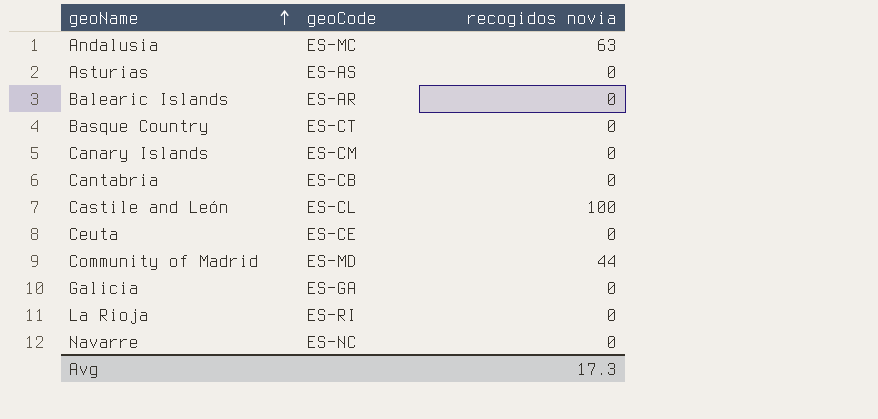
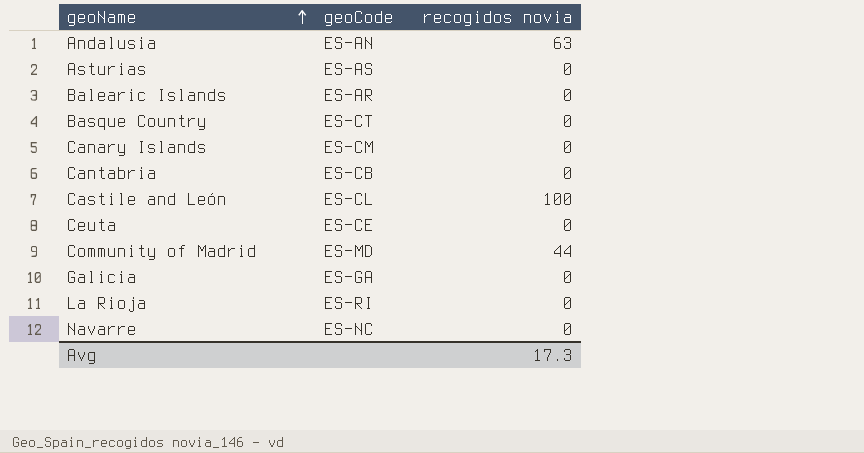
Andalusia | geoCode: ES-MC -> ES-AN

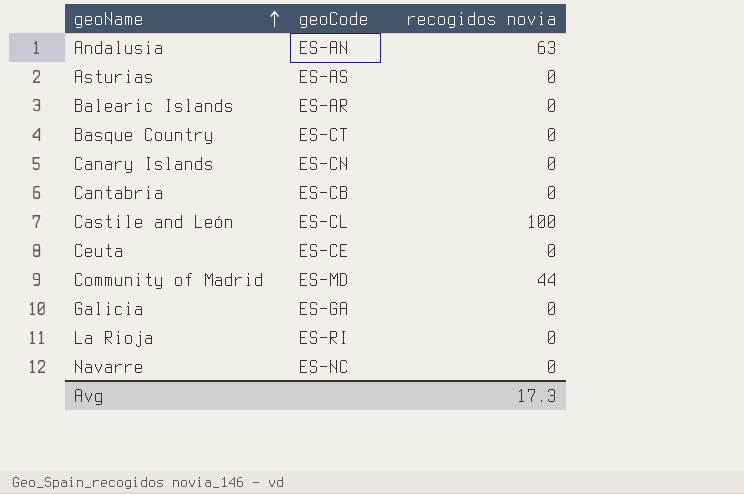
Canary Islands | geoCode: ES-CM -> ES-CN

